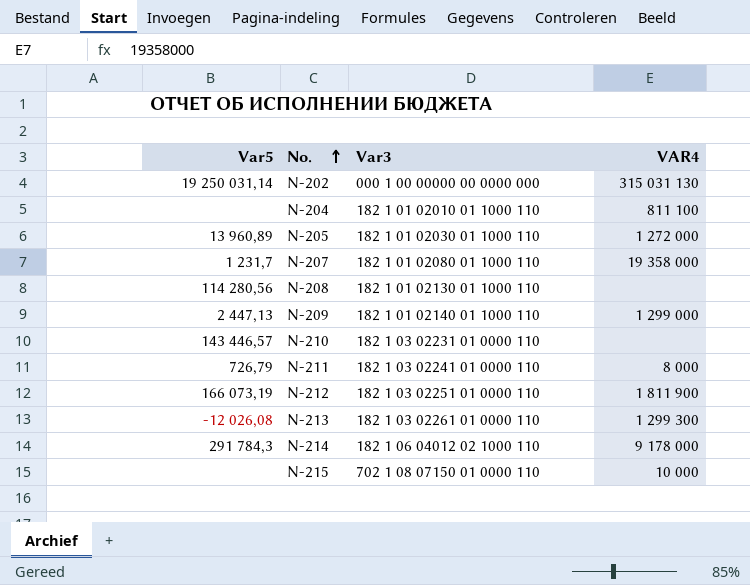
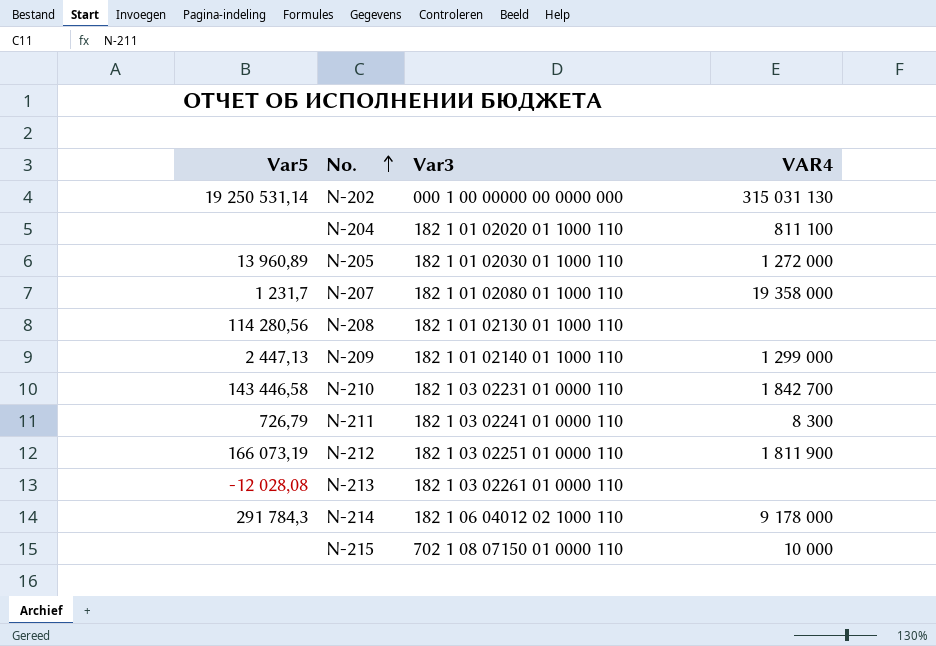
N-202 | Var5: 19 250 031,14 -> 19 250 531,14
N-204 | Var3: 182 1 01 02010 01 1000 110 -> 182 1 01 02020 01 1000 110
N-210 | Var5: 143 446,57 -> 143 446,58
N-210 | VAR4: none -> 1 842 700
N-211 | VAR4: 8 000 -> 8 300
N-213 | Var5: -12 026,08 -> -12 028,08
N-213 | VAR4: 1 299 300 -> none

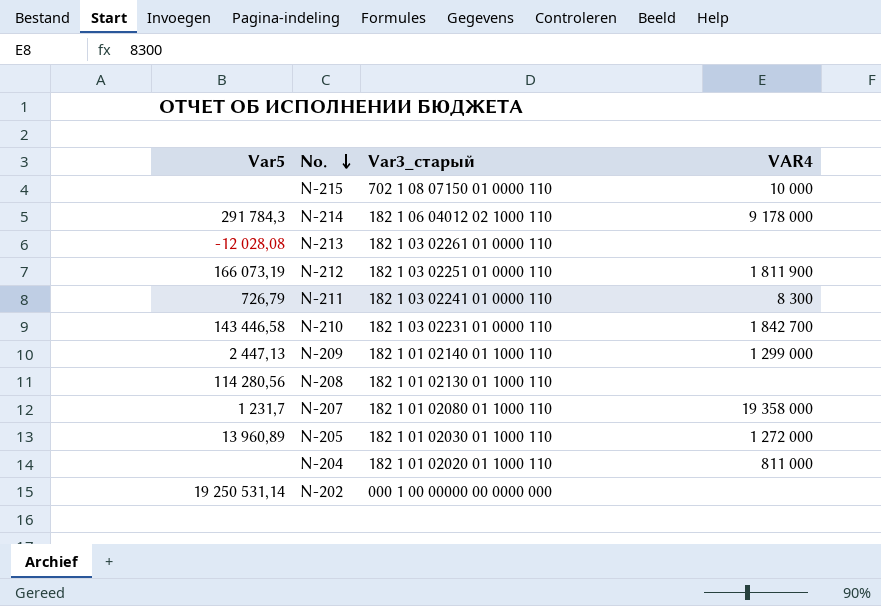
row order: No. ascending -> No. descending
column name: Var3 -> Var3_старый
N-204 | VAR4: 811 100 -> 811 000
N-202 | VAR4: 315 031 130 -> none

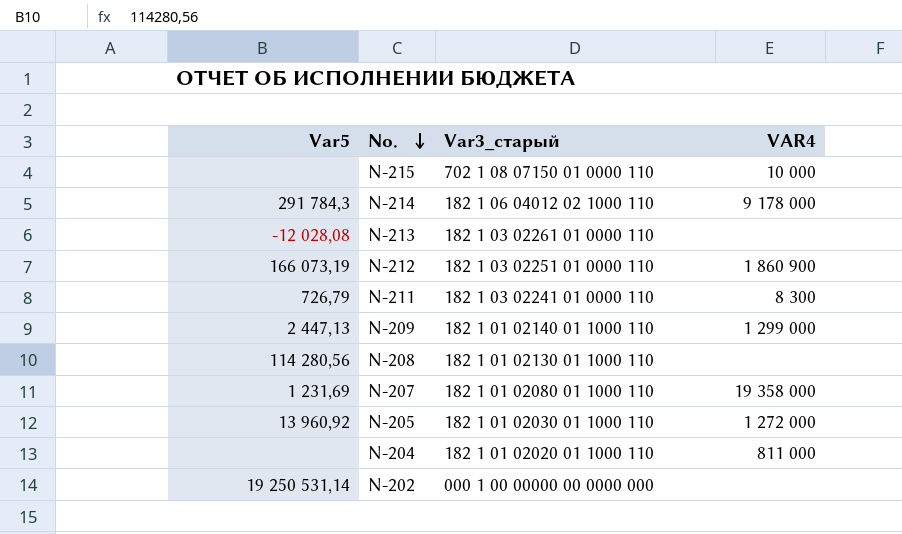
row N-210: 143 446,58 | 182 1 03 02231 01 0000 110 | 1 842 700 -> none
N-212 | VAR4: 1 811 900 -> 1 860 900
N-207 | Var5: 1 231,7 -> 1 231,69
N-205 | Var5: 13 960,89 -> 13 960,92

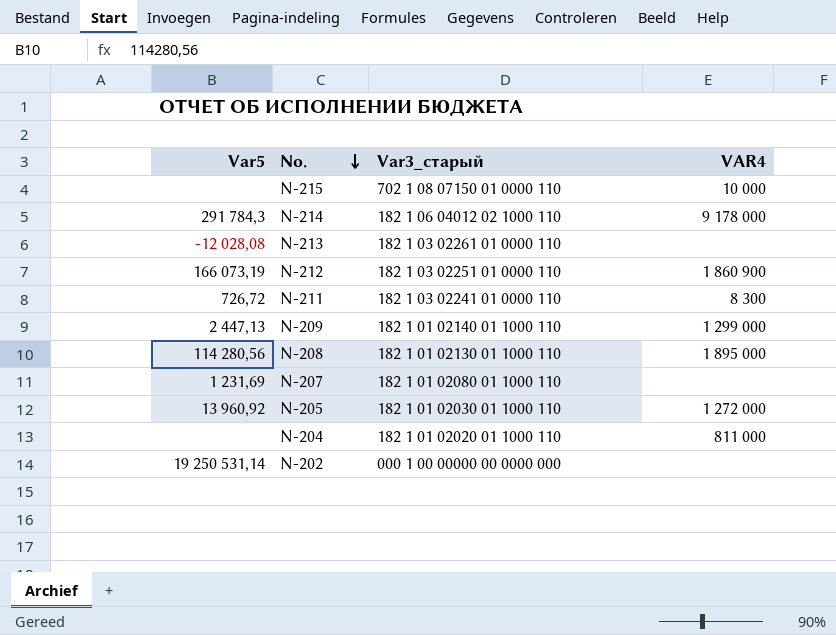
N-211 | Var5: 726,79 -> 726,72
N-208 | VAR4: none -> 1 895 000
N-207 | VAR4: 19 358 000 -> none

